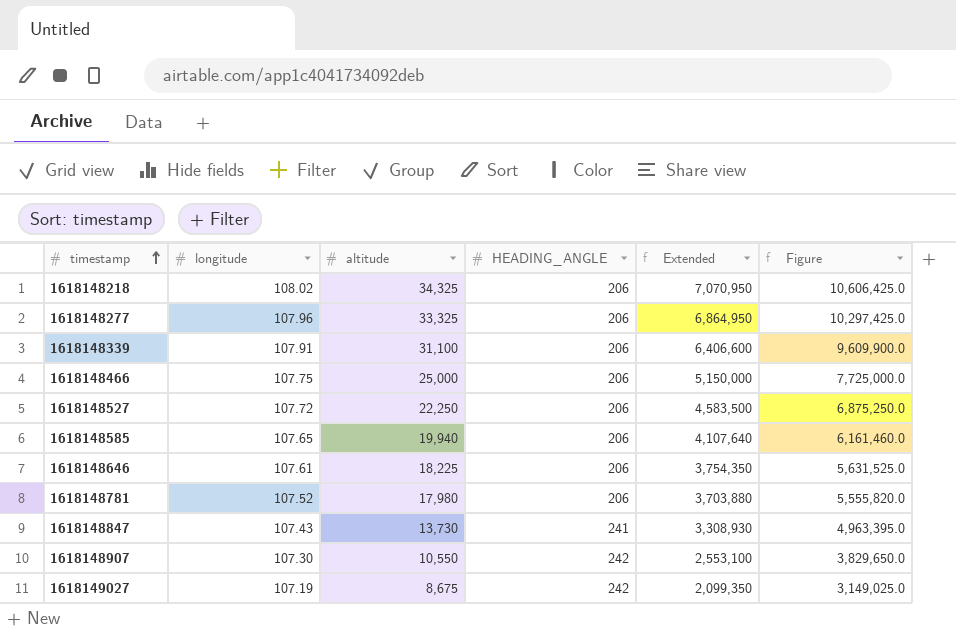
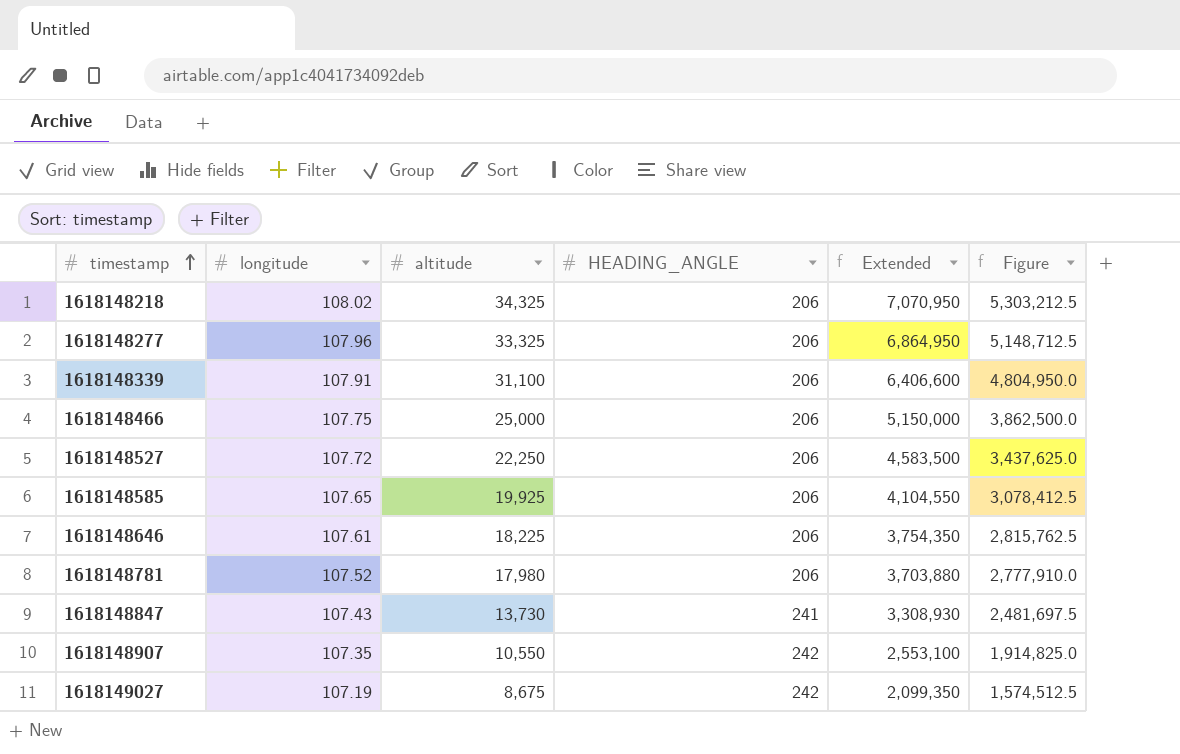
column Figure | formula: [Extended] * 1.5 -> [Extended] * 0.75
1618148585 | altitude: 19,940 -> 19,925
1618148585 | Extended: 4,107,640 -> 4,104,550
1618148907 | longitude: 107.30 -> 107.35

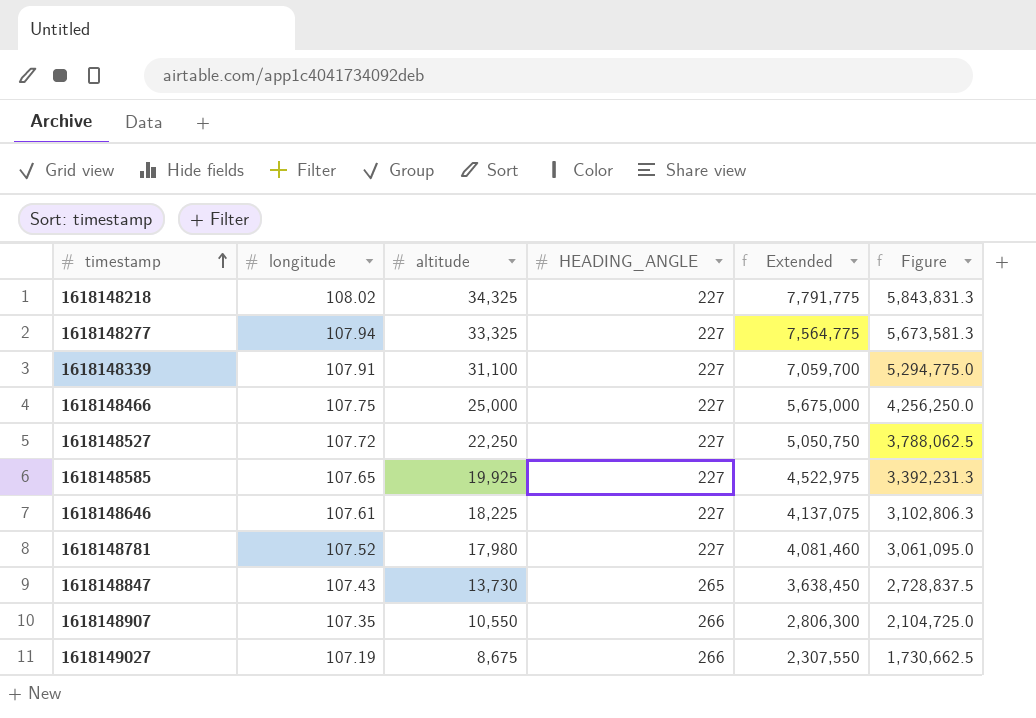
1618148218 | HEADING_ANGLE: 206 -> 227
1618148218 | Extended: 7,070,950 -> 7,791,775
1618148218 | Figure: 5,303,212.5 -> 5,843,831.3
1618148277 | longitude: 107.96 -> 107.94
1618148277 | HEADING_ANGLE: 206 -> 227
1618148277 | Extended: 6,864,950 -> 7,564,775
1618148277 | Figure: 5,148,712.5 -> 5,673,581.3
1618148339 | HEADING_ANGLE: 206 -> 227
1618148339 | Extended: 6,406,600 -> 7,059,700
1618148339 | Figure: 4,804,950.0 -> 5,294,775.0
1618148466 | HEADING_ANGLE: 206 -> 227
1618148466 | Extended: 5,150,000 -> 5,675,000
1618148466 | Figure: 3,862,500.0 -> 4,256,250.0
1618148527 | HEADING_ANGLE: 206 -> 227
1618148527 | Extended: 4,583,500 -> 5,050,750
1618148527 | Figure: 3,437,625.0 -> 3,788,062.5
1618148585 | HEADING_ANGLE: 206 -> 227
1618148585 | Extended: 4,104,550 -> 4,522,975
1618148585 | Figure: 3,078,412.5 -> 3,392,231.3
1618148646 | HEADING_ANGLE: 206 -> 227
1618148646 | Extended: 3,754,350 -> 4,137,075
1618148646 | Figure: 2,815,762.5 -> 3,102,806.3
1618148781 | HEADING_ANGLE: 206 -> 227
1618148781 | Extended: 3,703,880 -> 4,081,460
1618148781 | Figure: 2,777,910.0 -> 3,061,095.0
1618148847 | HEADING_ANGLE: 241 -> 265
1618148847 | Extended: 3,308,930 -> 3,638,450
1618148847 | Figure: 2,481,697.5 -> 2,728,837.5
1618148907 | HEADING_ANGLE: 242 -> 266
1618148907 | Extended: 2,553,100 -> 2,806,300
1618148907 | Figure: 1,914,825.0 -> 2,104,725.0
1618149027 | HEADING_ANGLE: 242 -> 266
1618149027 | Extended: 2,099,350 -> 2,307,550
1618149027 | Figure: 1,574,512.5 -> 1,730,662.5

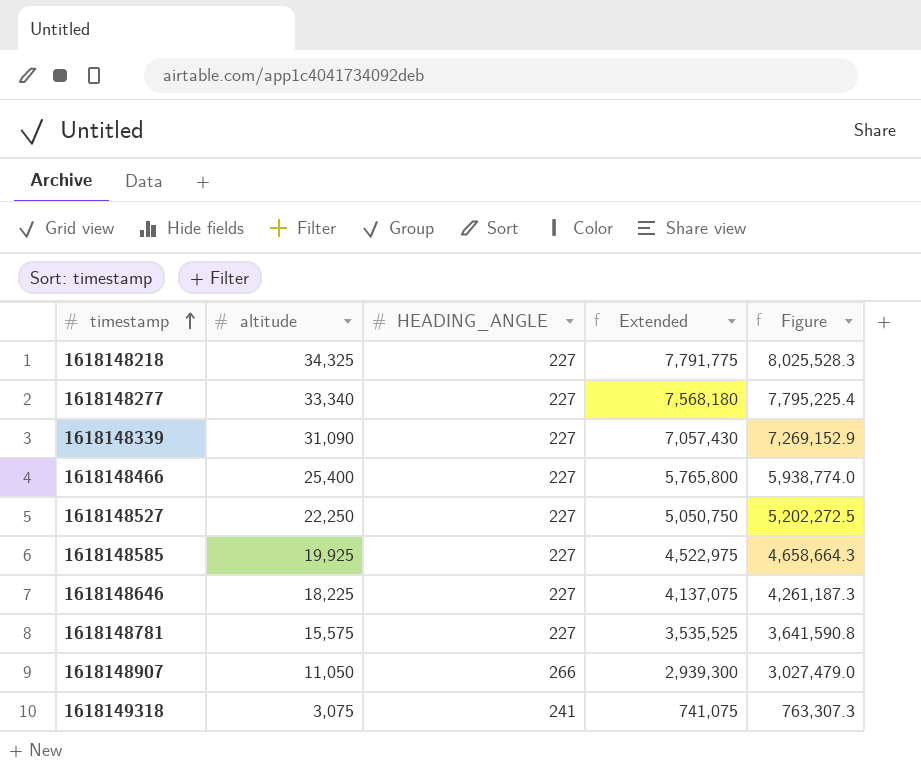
column longitude | position: 2 -> none
column Figure | formula: [Extended] * 0.75 -> [Extended] * 1.03
row 1618148847: 107.43 | 13,730 | 265 | 3,638,450 | 2,728,837.5 -> none
row 1618149027: 107.19 | 8,675 | 266 | 2,307,550 | 1,730,662.5 -> none
1618148277 | altitude: 33,325 -> 33,340
1618148277 | Extended: 7,564,775 -> 7,568,180
1618148339 | altitude: 31,100 -> 31,090
1618148339 | Extended: 7,059,700 -> 7,057,430
1618148466 | altitude: 25,000 -> 25,400
1618148466 | Extended: 5,675,000 -> 5,765,800
1618148781 | altitude: 17,980 -> 15,575
1618148781 | Extended: 4,081,460 -> 3,535,525
1618148907 | altitude: 10,550 -> 11,050
1618148907 | Extended: 2,806,300 -> 2,939,300
row 1618149318: none -> 3,075 | 241 | 741,075 | 763,307.3

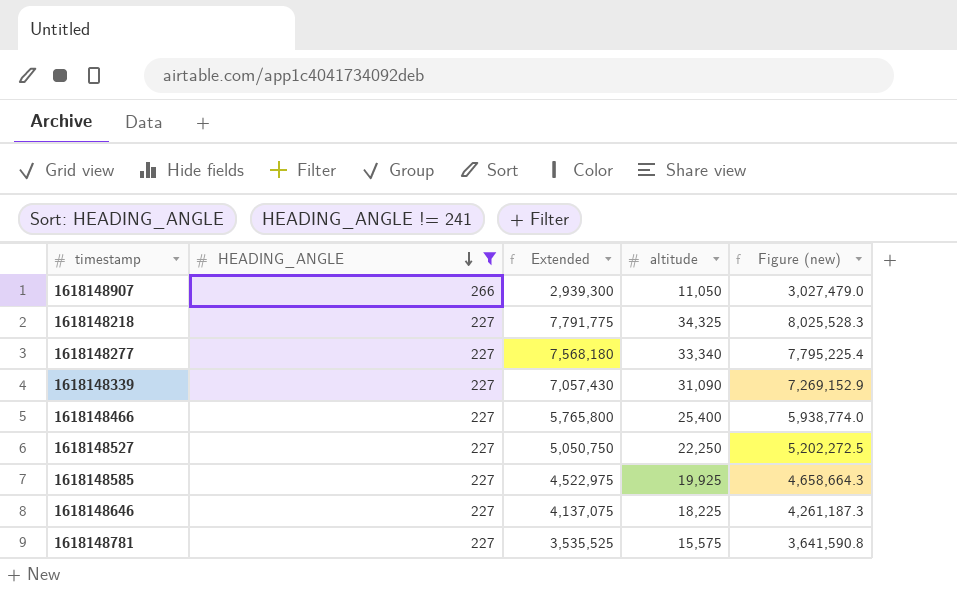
filter: none -> HEADING_ANGLE != 241
row order: timestamp ascending -> HEADING_ANGLE descending
column altitude | position: 2 -> 4
column name: Figure -> Figure (new)

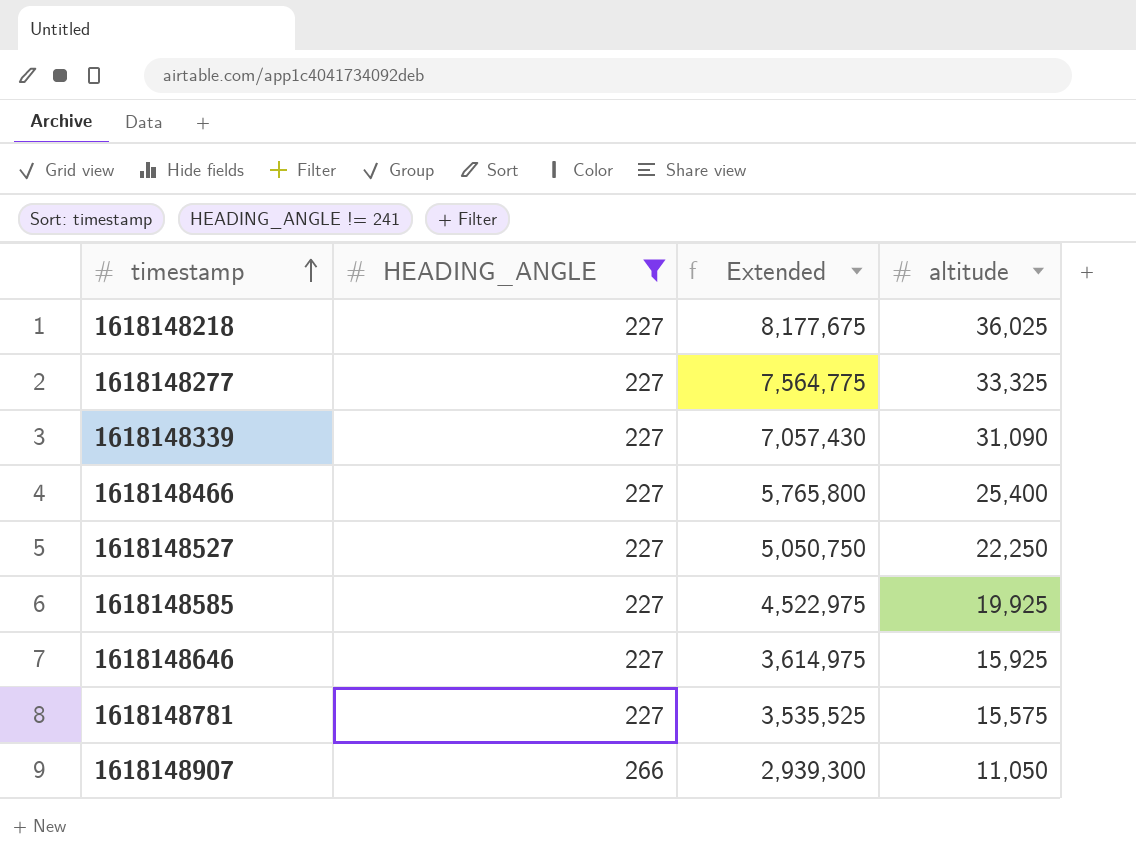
row order: HEADING_ANGLE descending -> timestamp ascending
column Figure (new) | formula: [Extended] * 1.03 -> none
1618148218 | Extended: 7,791,775 -> 8,177,675
1618148218 | altitude: 34,325 -> 36,025
1618148277 | Extended: 7,568,180 -> 7,564,775
1618148277 | altitude: 33,340 -> 33,325
1618148646 | Extended: 4,137,075 -> 3,614,975
1618148646 | altitude: 18,225 -> 15,925

